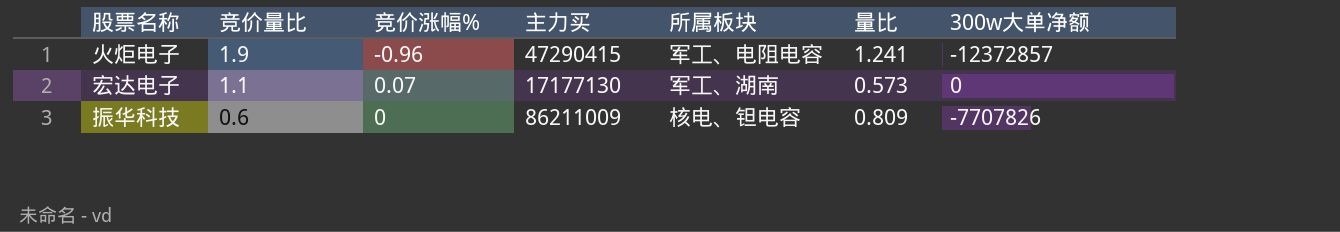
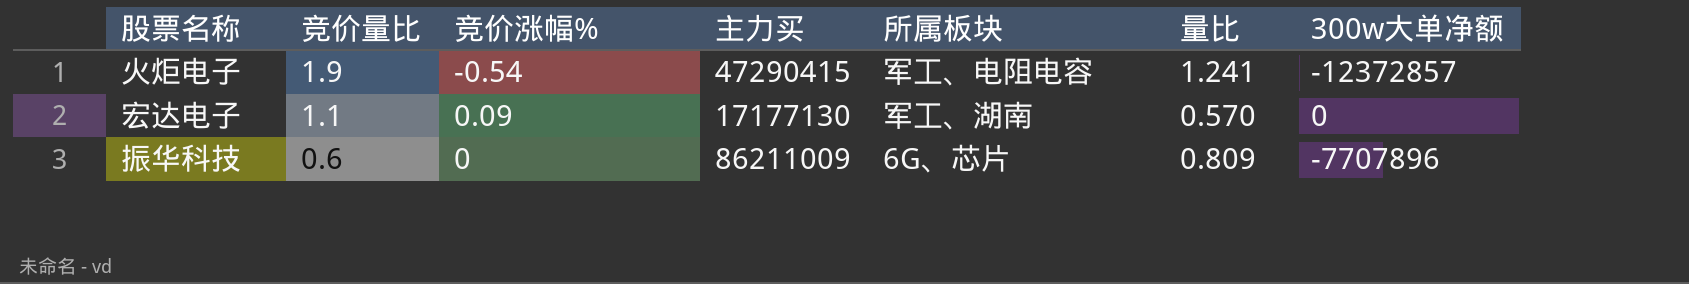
火炬电子 | 竞价涨幅%: -0.96 -> -0.54
宏达电子 | 竞价涨幅%: 0.07 -> 0.09
宏达电子 | 量比: 0.573 -> 0.570
振华科技 | 所属板块: 核电、钽电容 -> 6G、芯片
振华科技 | 300w大单净额: -7707826 -> -7707896

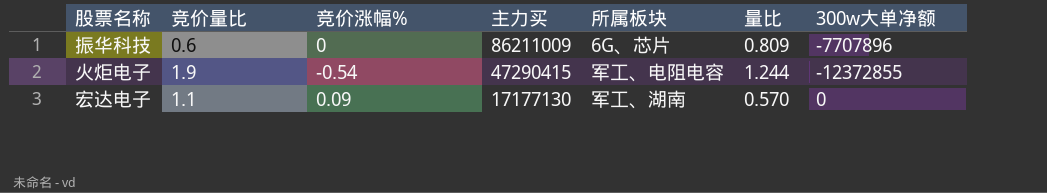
row order: 竞价量比 descending -> 主力买 descending
火炬电子 | 量比: 1.241 -> 1.244
火炬电子 | 300w大单净额: -12372857 -> -12372855

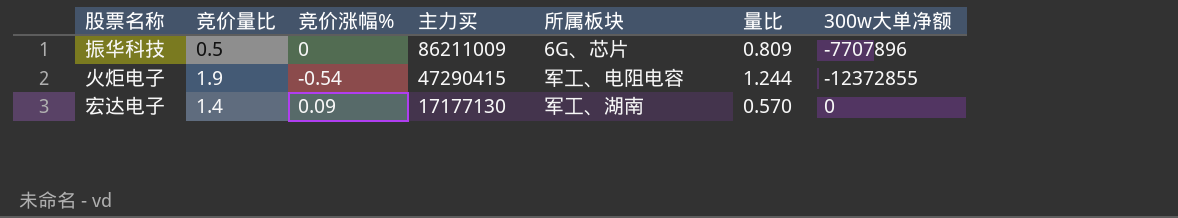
振华科技 | 竞价量比: 0.6 -> 0.5
宏达电子 | 竞价量比: 1.1 -> 1.4

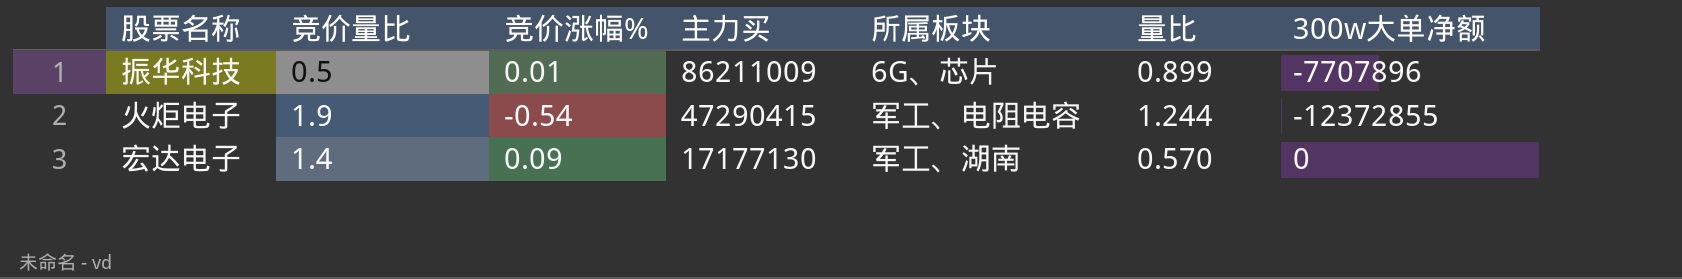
振华科技 | 竞价涨幅%: 0 -> 0.01
振华科技 | 量比: 0.809 -> 0.899

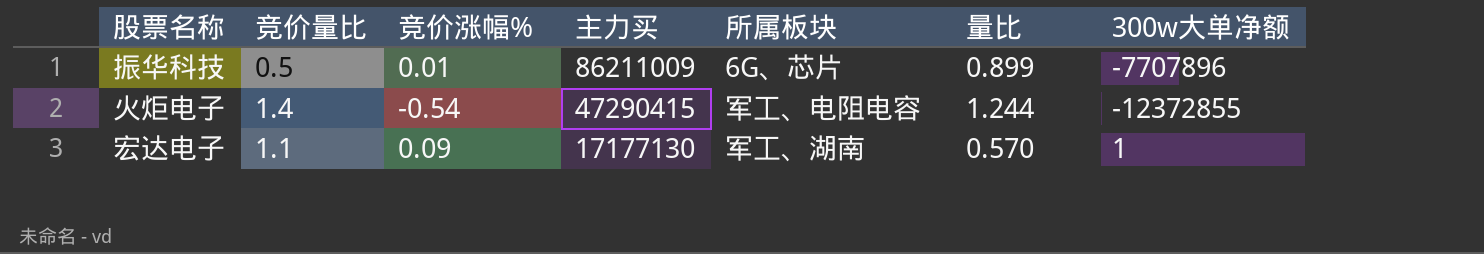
火炬电子 | 竞价量比: 1.9 -> 1.4
宏达电子 | 竞价量比: 1.4 -> 1.1
宏达电子 | 300w大单净额: 0 -> 1

